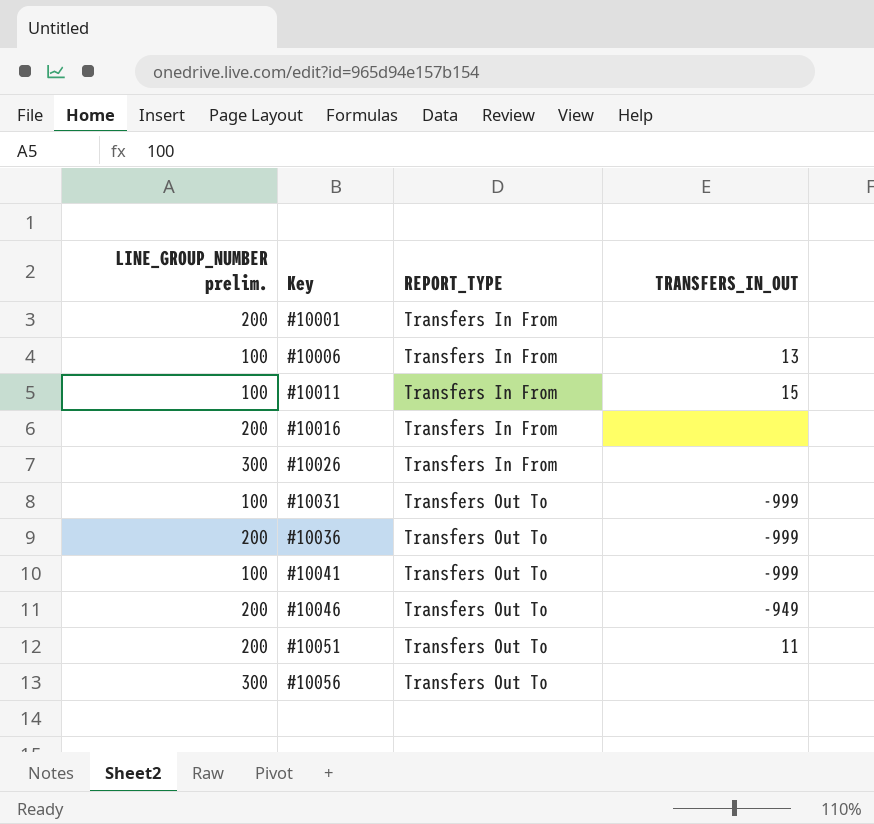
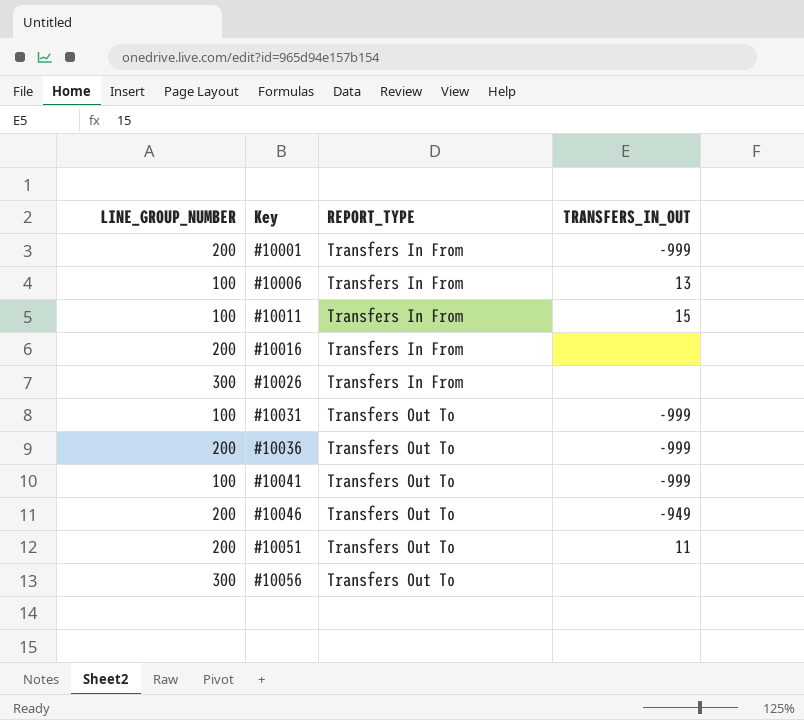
column name: LINE_GROUP_NUMBER prelim. -> LINE_GROUP_NUMBER
#10001 | TRANSFERS_IN_OUT: none -> -999

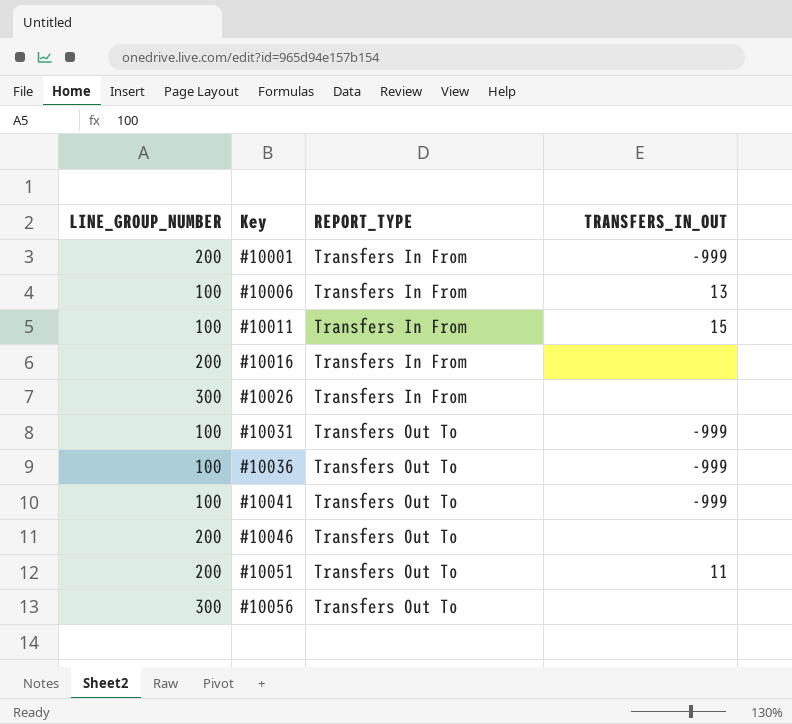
#10036 | LINE_GROUP_NUMBER: 200 -> 100
#10046 | TRANSFERS_IN_OUT: -949 -> none

